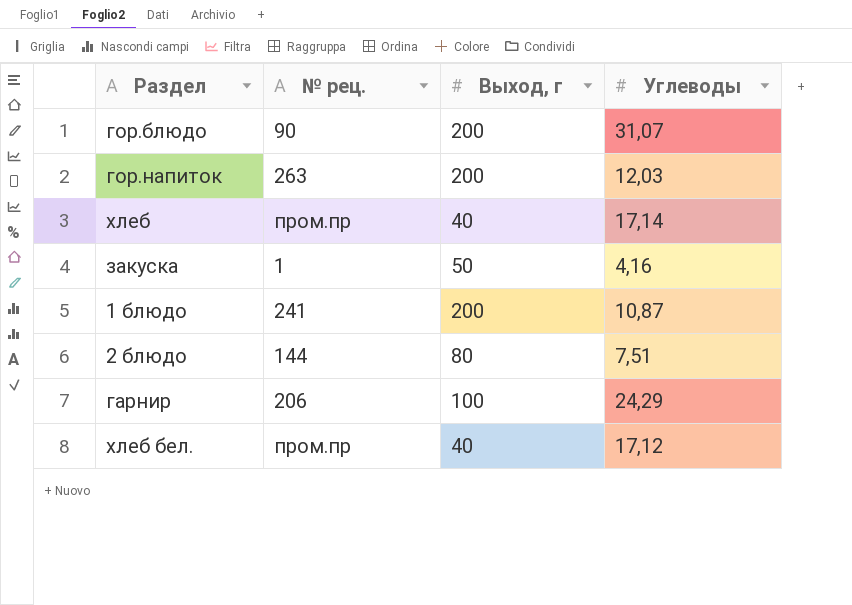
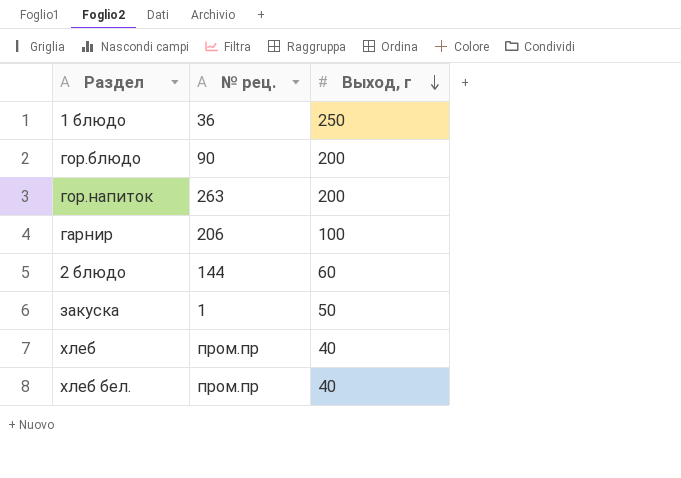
row order: none -> Выход, г descending
column Углеводы | position: 4 -> none
1 блюдо | № рец.: 241 -> 36
1 блюдо | Выход, г: 200 -> 250
2 блюдо | Выход, г: 80 -> 60

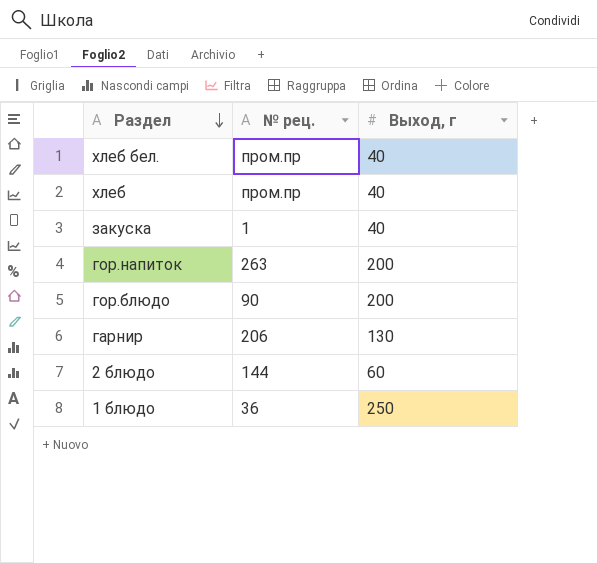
row order: Выход, г descending -> Раздел descending
закуска | Выход, г: 50 -> 40
гарнир | Выход, г: 100 -> 130

